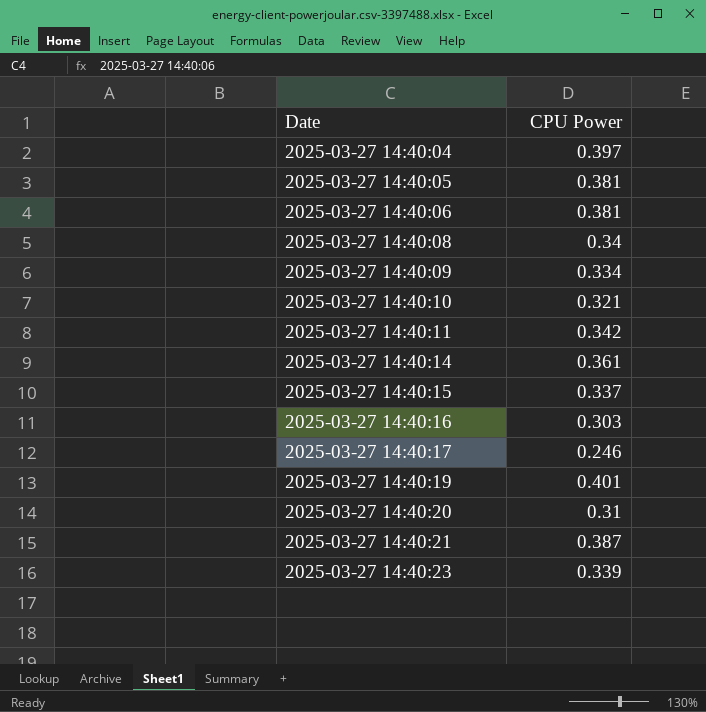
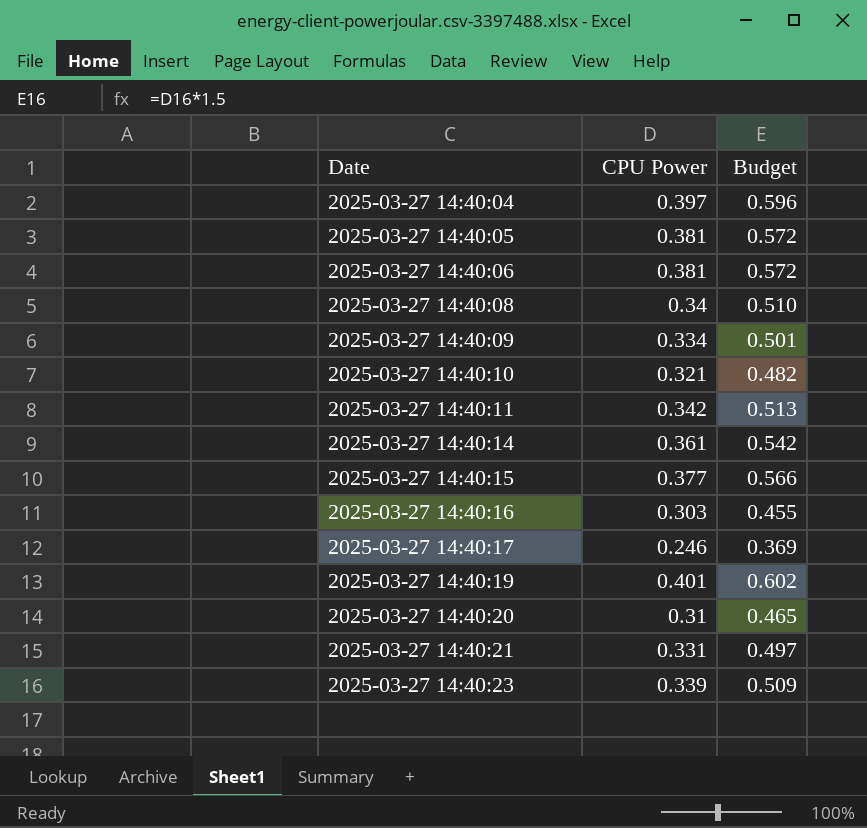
column Budget | formula: none -> [CPU Power] * 1.5
2025-03-27 14:40:15 | CPU Power: 0.337 -> 0.377
2025-03-27 14:40:21 | CPU Power: 0.387 -> 0.331

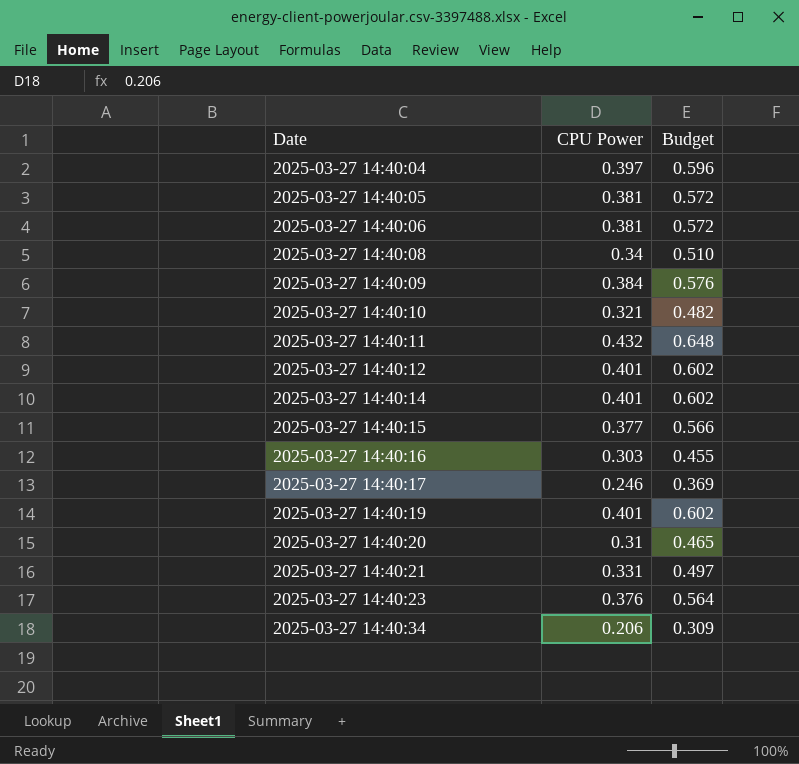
2025-03-27 14:40:09 | CPU Power: 0.334 -> 0.384
2025-03-27 14:40:09 | Budget: 0.501 -> 0.576
2025-03-27 14:40:11 | CPU Power: 0.342 -> 0.432
2025-03-27 14:40:11 | Budget: 0.513 -> 0.648
row 2025-03-27 14:40:12: none -> 0.401 | 0.602
2025-03-27 14:40:14 | CPU Power: 0.361 -> 0.401
2025-03-27 14:40:14 | Budget: 0.542 -> 0.602
2025-03-27 14:40:23 | CPU Power: 0.339 -> 0.376
2025-03-27 14:40:23 | Budget: 0.509 -> 0.564
row 2025-03-27 14:40:34: none -> 0.206 | 0.309

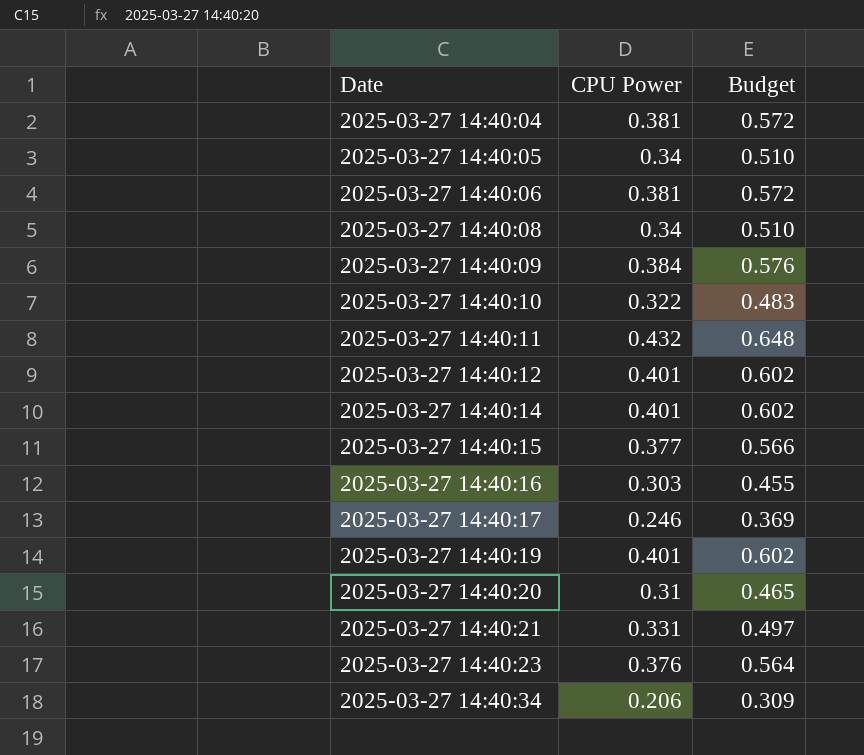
2025-03-27 14:40:04 | CPU Power: 0.397 -> 0.381
2025-03-27 14:40:04 | Budget: 0.596 -> 0.572
2025-03-27 14:40:05 | CPU Power: 0.381 -> 0.34
2025-03-27 14:40:05 | Budget: 0.572 -> 0.510
2025-03-27 14:40:10 | CPU Power: 0.321 -> 0.322
2025-03-27 14:40:10 | Budget: 0.482 -> 0.483

